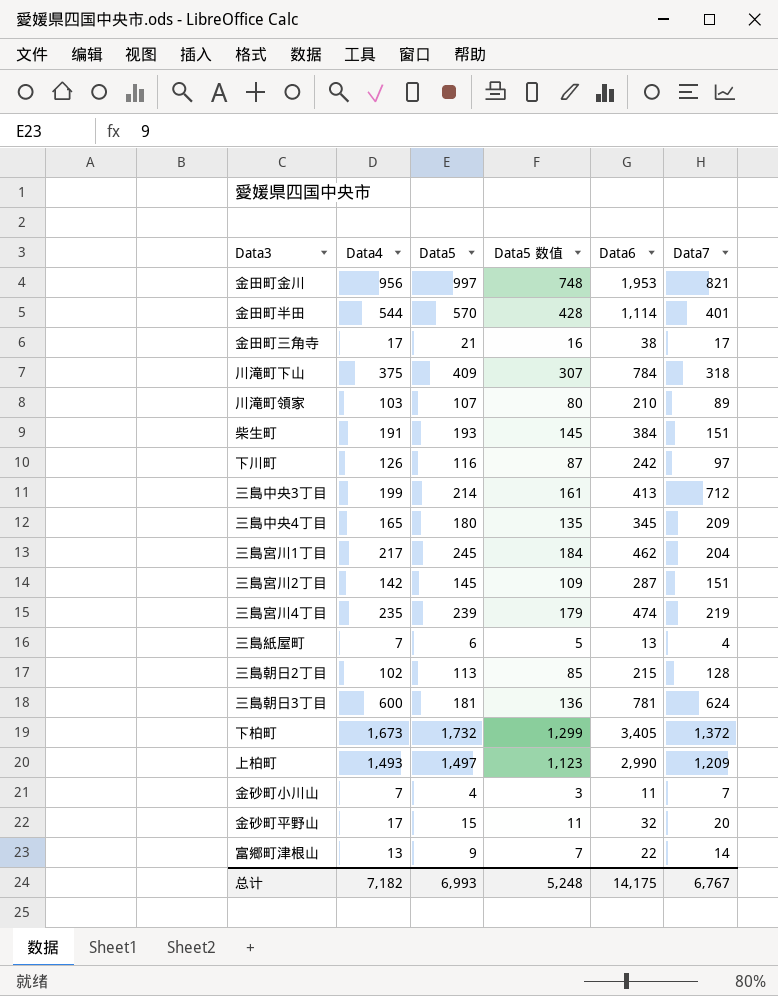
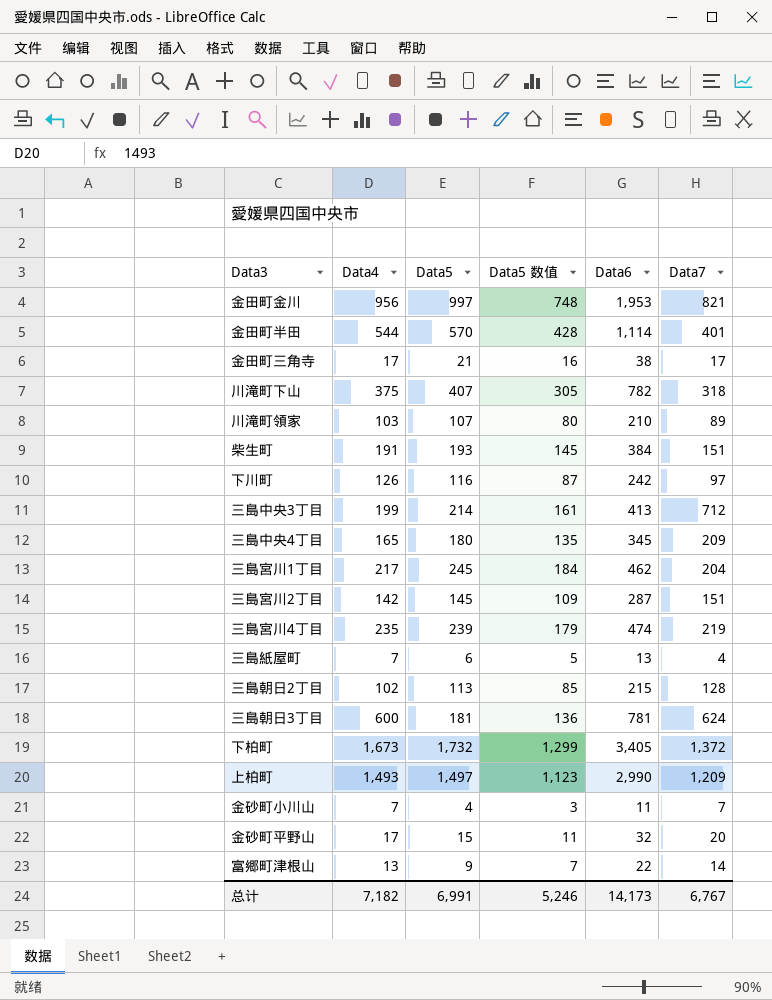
川滝町下山 | Data5: 409 -> 407
川滝町下山 | Data5 数值: 307 -> 305
川滝町下山 | Data6: 784 -> 782
总计 | Data5: 6,993 -> 6,991
总计 | Data5 数值: 5,248 -> 5,246
总计 | Data6: 14,175 -> 14,173

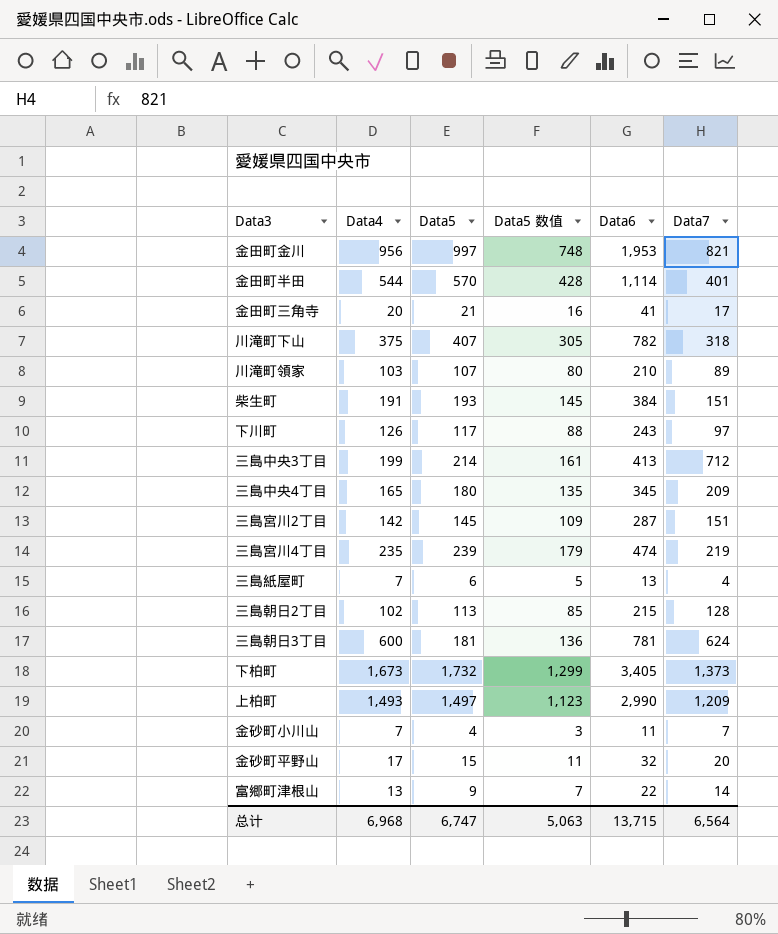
row 三島宮川1丁目: 217 | 245 | 184 | 462 | 204 -> none
金田町三角寺 | Data4: 17 -> 20
金田町三角寺 | Data6: 38 -> 41
下川町 | Data5: 116 -> 117
下川町 | Data5 数值: 87 -> 88
下川町 | Data6: 242 -> 243
下柏町 | Data7: 1,372 -> 1,373
总计 | Data4: 7,182 -> 6,968
总计 | Data5: 6,991 -> 6,747
总计 | Data5 数值: 5,246 -> 5,063
总计 | Data6: 14,173 -> 13,715
总计 | Data7: 6,767 -> 6,564

